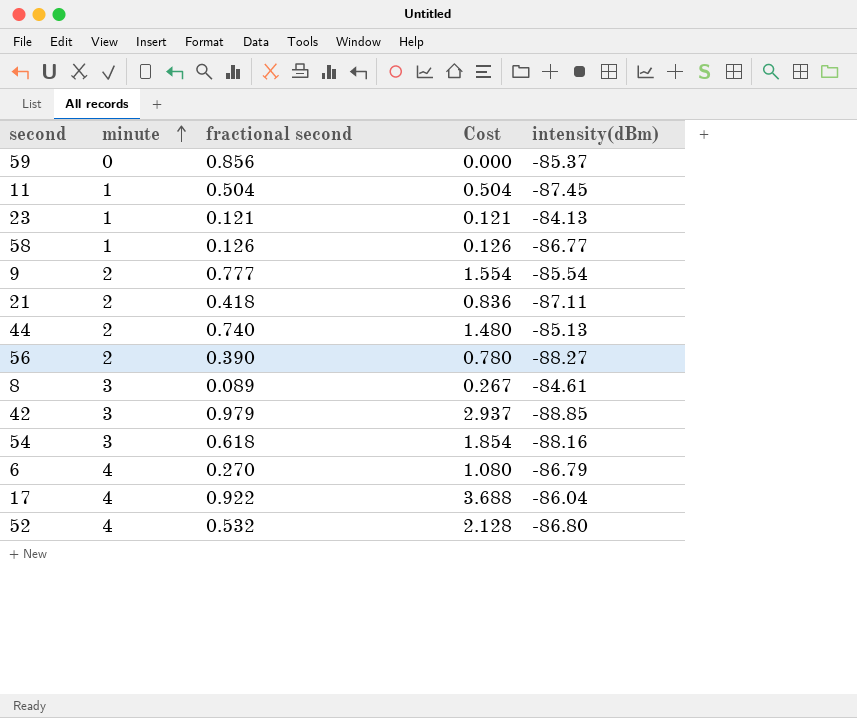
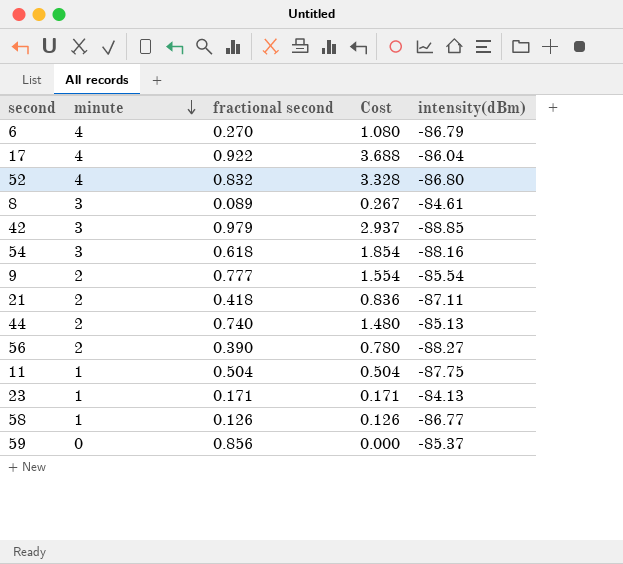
row order: minute ascending -> minute descending
52 | fractional second: 0.532 -> 0.832
52 | Cost: 2.128 -> 3.328
11 | intensity(dBm): -87.45 -> -87.75
23 | fractional second: 0.121 -> 0.171
23 | Cost: 0.121 -> 0.171

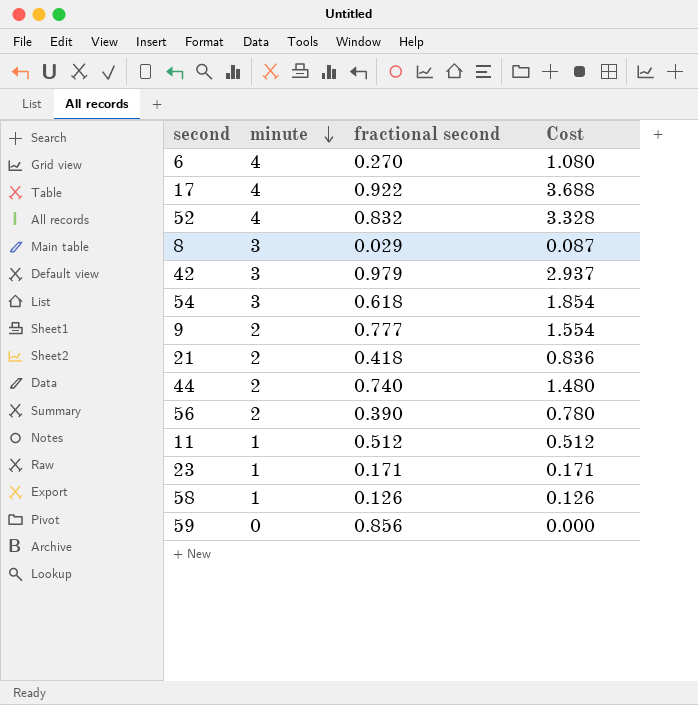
column intensity(dBm) | position: 5 -> none
8 | fractional second: 0.089 -> 0.029
8 | Cost: 0.267 -> 0.087
11 | fractional second: 0.504 -> 0.512
11 | Cost: 0.504 -> 0.512

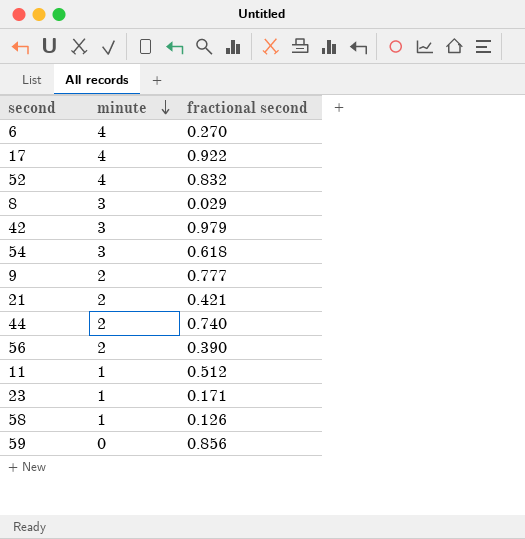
column Cost | formula: [minute] * [fractional second] -> none
21 | fractional second: 0.418 -> 0.421

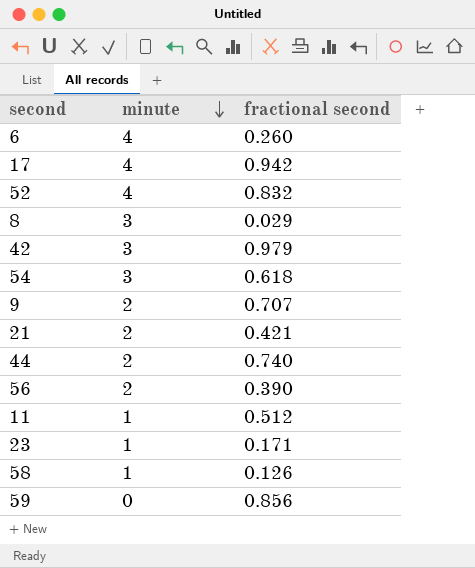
6 | fractional second: 0.270 -> 0.260
17 | fractional second: 0.922 -> 0.942
9 | fractional second: 0.777 -> 0.707

